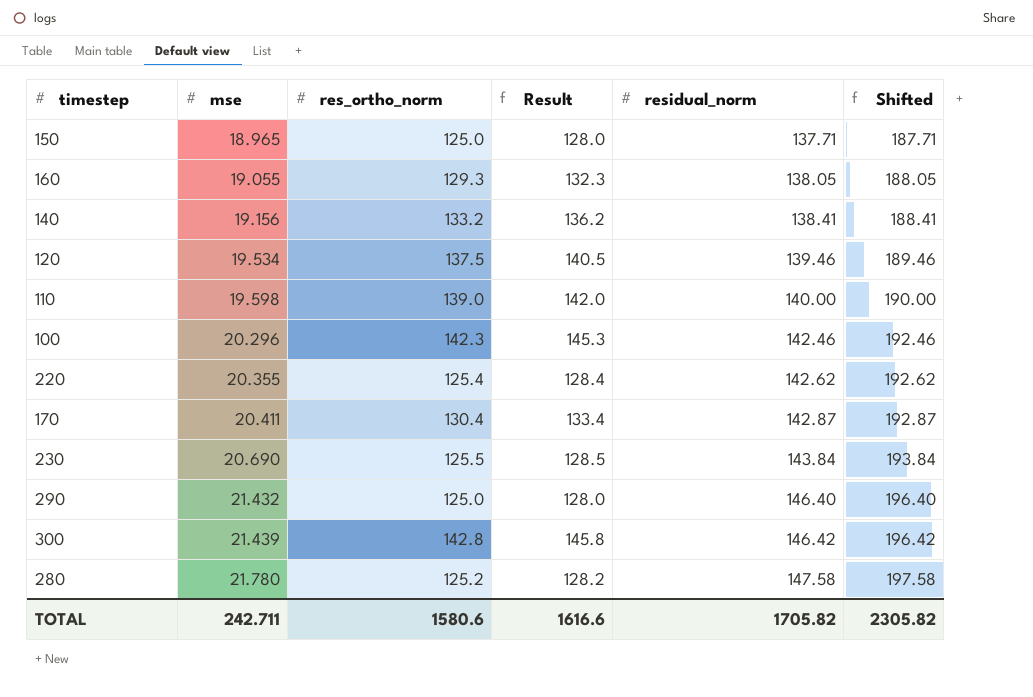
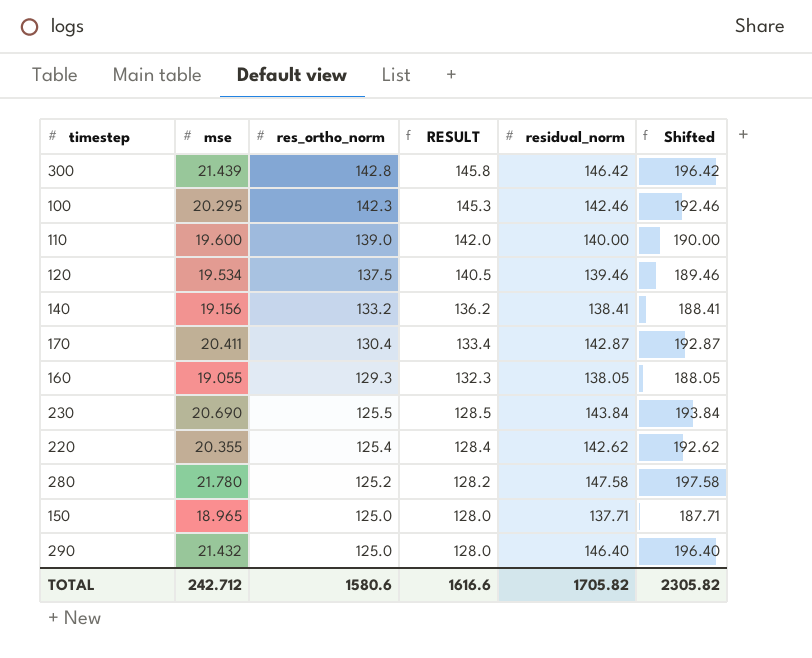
row order: mse ascending -> res_ortho_norm descending
column name: Result -> RESULT
100 | mse: 20.296 -> 20.295
110 | mse: 19.598 -> 19.600
TOTAL | mse: 242.711 -> 242.712

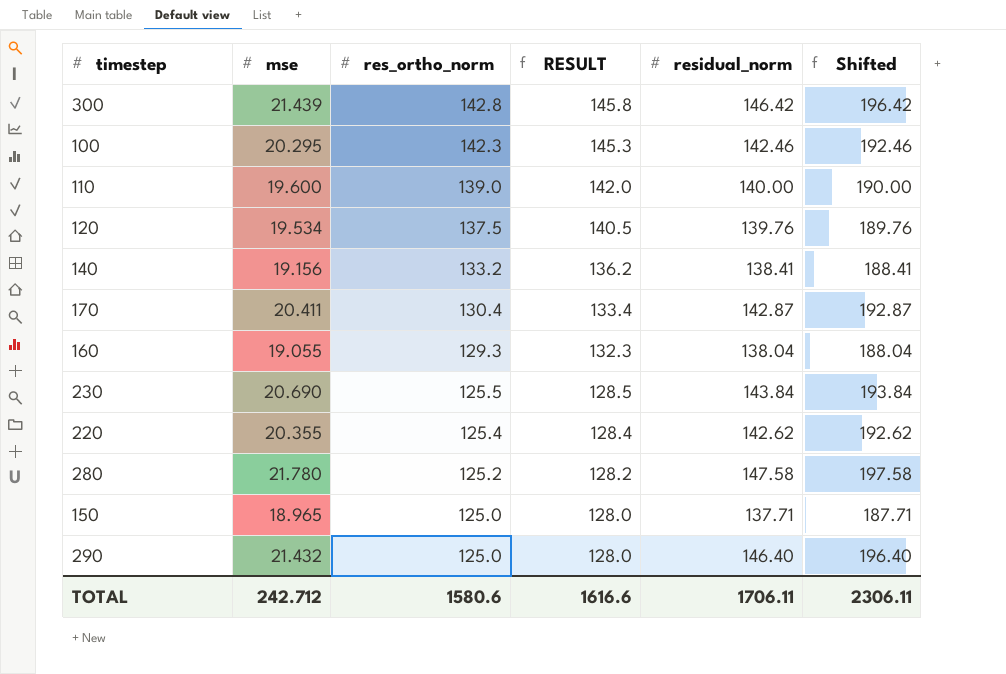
120 | residual_norm: 139.46 -> 139.76
120 | Shifted: 189.46 -> 189.76
160 | residual_norm: 138.05 -> 138.04
160 | Shifted: 188.05 -> 188.04
TOTAL | residual_norm: 1705.82 -> 1706.11
TOTAL | Shifted: 2305.82 -> 2306.11

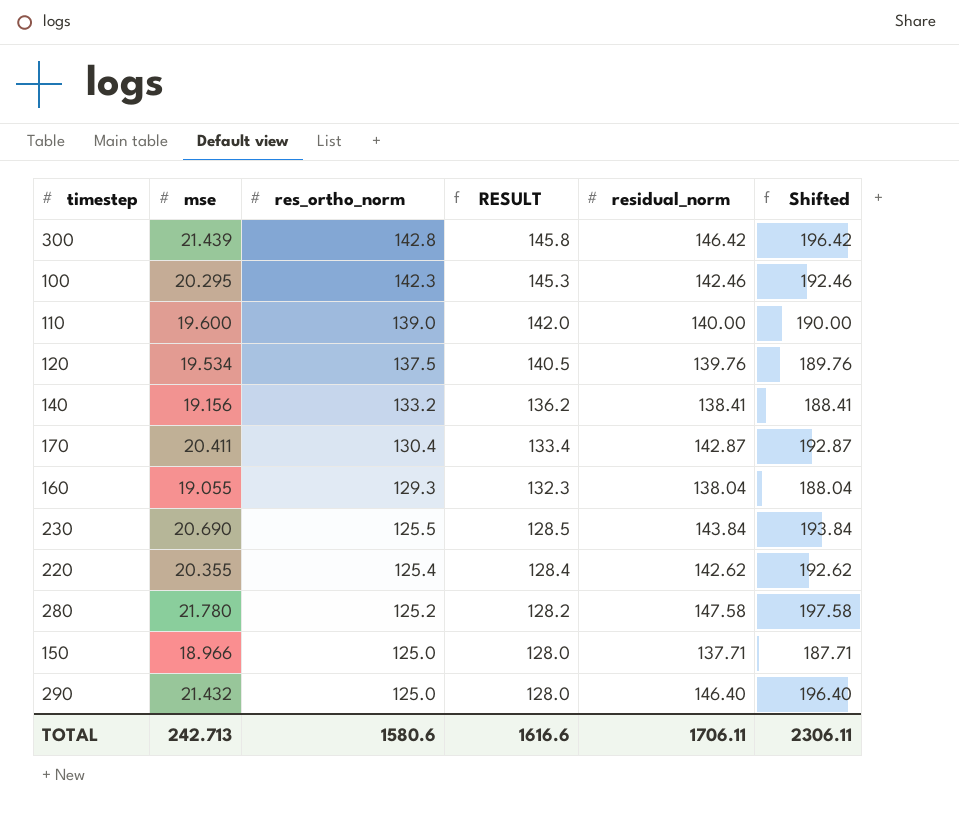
150 | mse: 18.965 -> 18.966
TOTAL | mse: 242.712 -> 242.713

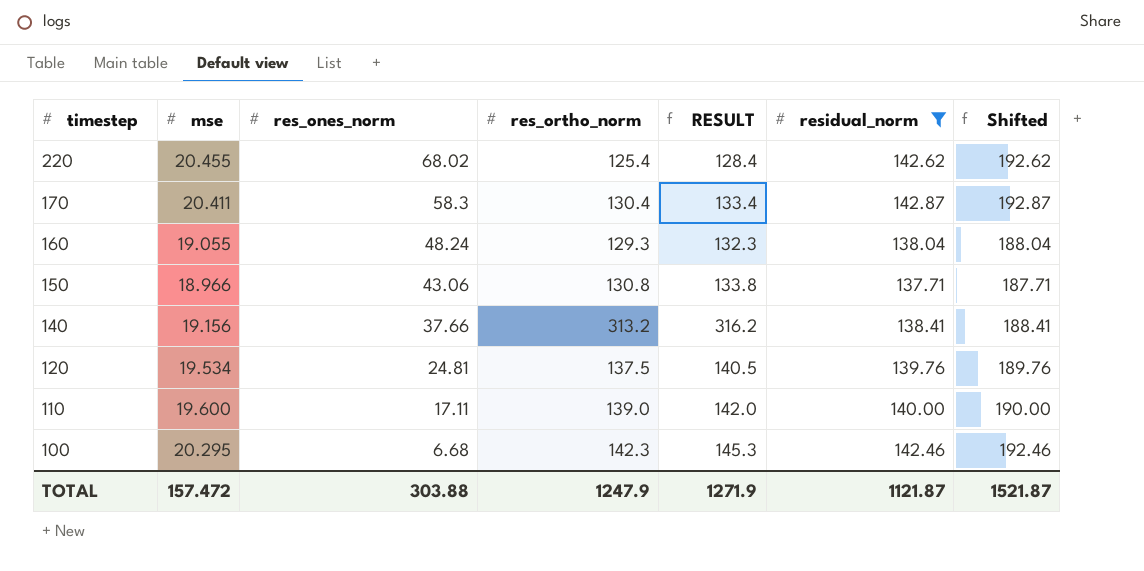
filter: none -> residual_norm <= 142.87
row order: res_ortho_norm descending -> timestep descending
column res_ones_norm | position: none -> 3
220 | mse: 20.355 -> 20.455
150 | res_ortho_norm: 125.0 -> 130.8
150 | RESULT: 128.0 -> 133.8
140 | res_ortho_norm: 133.2 -> 313.2
140 | RESULT: 136.2 -> 316.2
TOTAL | mse: 242.713 -> 157.472
TOTAL | res_ortho_norm: 1580.6 -> 1247.9
TOTAL | RESULT: 1616.6 -> 1271.9
TOTAL | residual_norm: 1706.11 -> 1121.87
TOTAL | Shifted: 2306.11 -> 1521.87

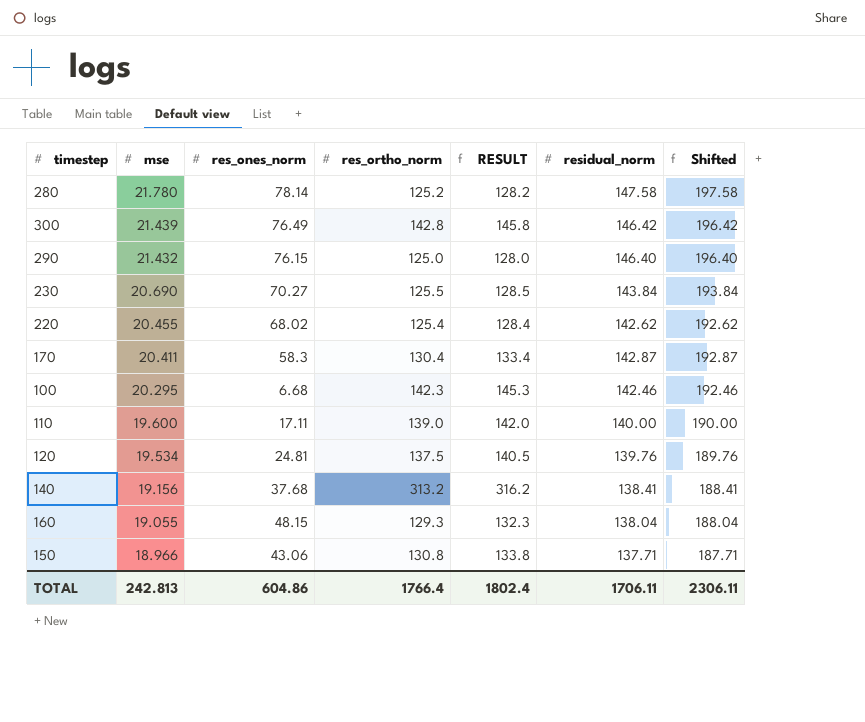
filter: residual_norm <= 142.87 -> none
row order: timestep descending -> mse descending
140 | res_ones_norm: 37.66 -> 37.68
160 | res_ones_norm: 48.24 -> 48.15
TOTAL | mse: 157.472 -> 242.813
TOTAL | res_ones_norm: 303.88 -> 604.86
TOTAL | res_ortho_norm: 1247.9 -> 1766.4
TOTAL | RESULT: 1271.9 -> 1802.4
TOTAL | residual_norm: 1121.87 -> 1706.11
TOTAL | Shifted: 1521.87 -> 2306.11

